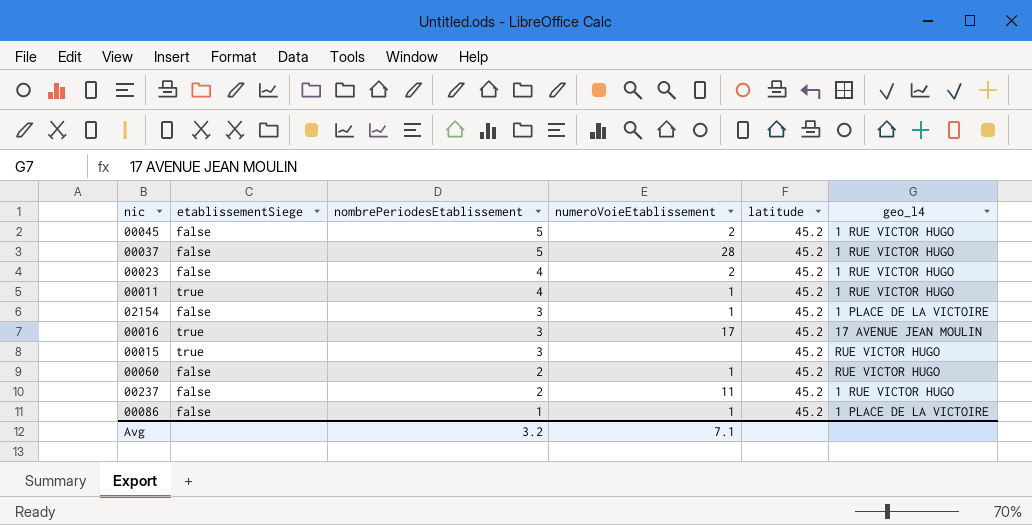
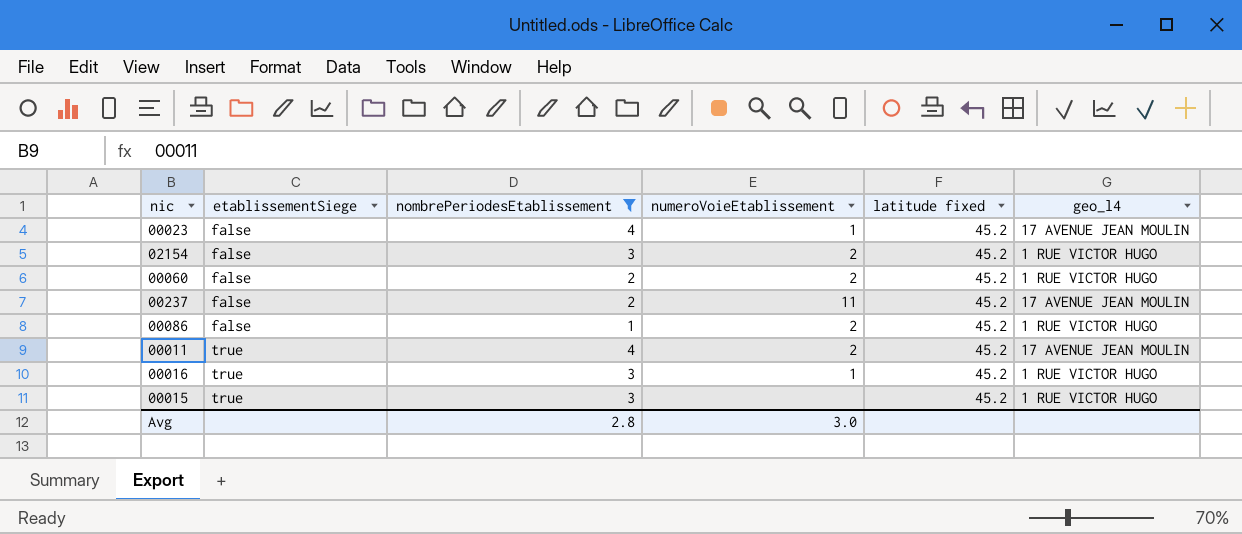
filter: none -> nombrePeriodesEtablissement != 5
row order: nombrePeriodesEtablissement descending -> etablissementSiege ascending
column name: latitude -> latitude fixed
00023 | numeroVoieEtablissement: 2 -> 1
00023 | geo_l4: 1 RUE VICTOR HUGO -> 17 AVENUE JEAN MOULIN
02154 | numeroVoieEtablissement: 1 -> 2
02154 | geo_l4: 1 PLACE DE LA VICTOIRE -> 1 RUE VICTOR HUGO
00060 | numeroVoieEtablissement: 1 -> 2
00060 | geo_l4: RUE VICTOR HUGO -> 1 RUE VICTOR HUGO
00237 | geo_l4: 1 RUE VICTOR HUGO -> 17 AVENUE JEAN MOULIN
00086 | numeroVoieEtablissement: 1 -> 2
00086 | geo_l4: 1 PLACE DE LA VICTOIRE -> 1 RUE VICTOR HUGO
00011 | numeroVoieEtablissement: 1 -> 2
00011 | geo_l4: 1 RUE VICTOR HUGO -> 17 AVENUE JEAN MOULIN
00016 | numeroVoieEtablissement: 17 -> 1
00016 | geo_l4: 17 AVENUE JEAN MOULIN -> 1 RUE VICTOR HUGO
00015 | geo_l4: RUE VICTOR HUGO -> 1 RUE VICTOR HUGO
Avg | nombrePeriodesEtablissement: 3.2 -> 2.8
Avg | numeroVoieEtablissement: 7.1 -> 3.0

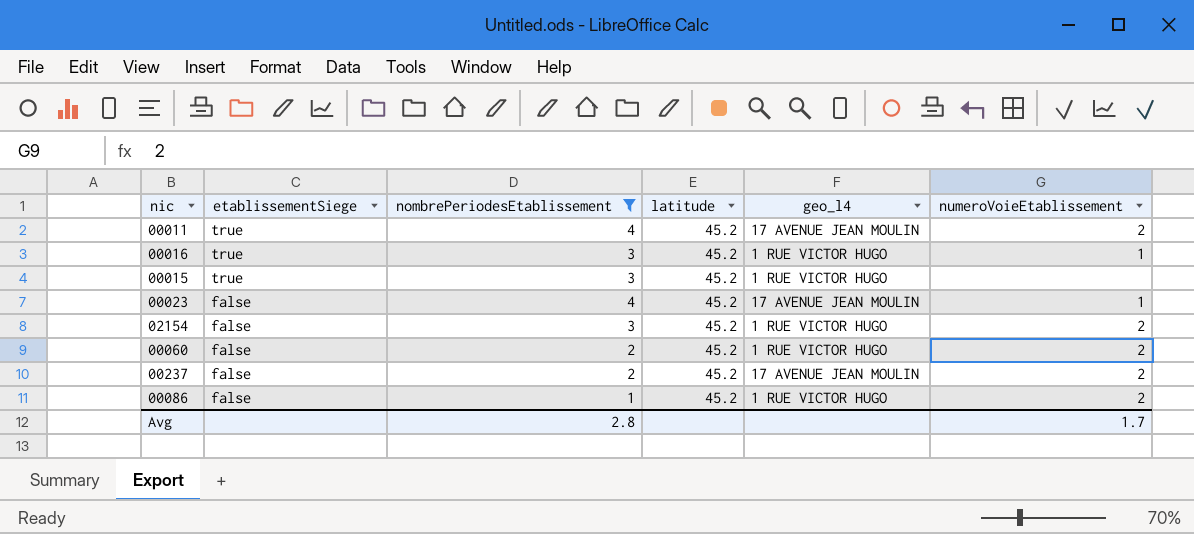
row order: etablissementSiege ascending -> etablissementSiege descending
column name: latitude fixed -> latitude
column numeroVoieEtablissement | position: 4 -> 6
00237 | numeroVoieEtablissement: 11 -> 2
Avg | numeroVoieEtablissement: 3.0 -> 1.7

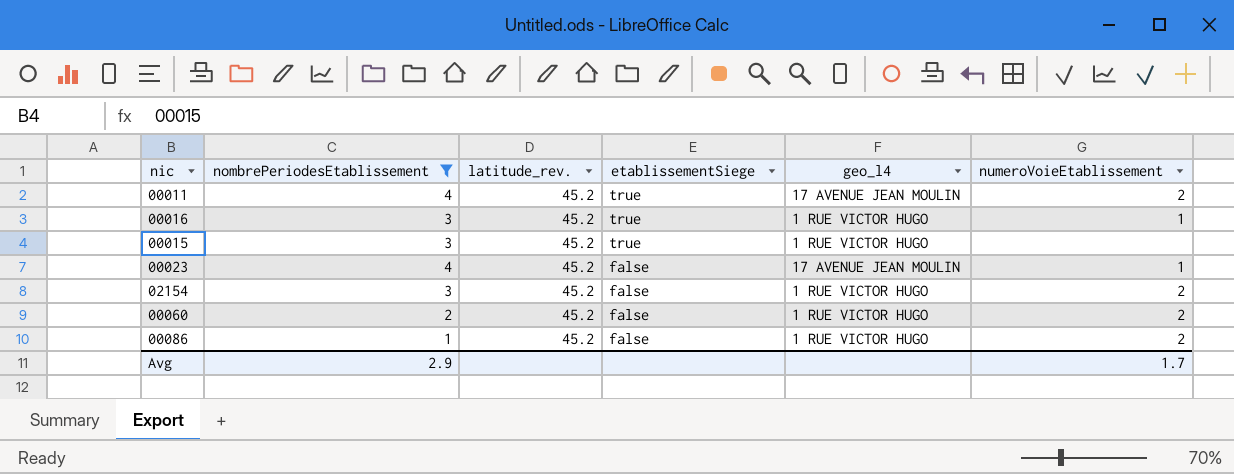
column name: latitude -> latitude_rev.
column etablissementSiege | position: 2 -> 4
row 00237: false | 2 | 45.2 | 17 AVENUE JEAN MOULIN | 2 -> none
Avg | nombrePeriodesEtablissement: 2.8 -> 2.9

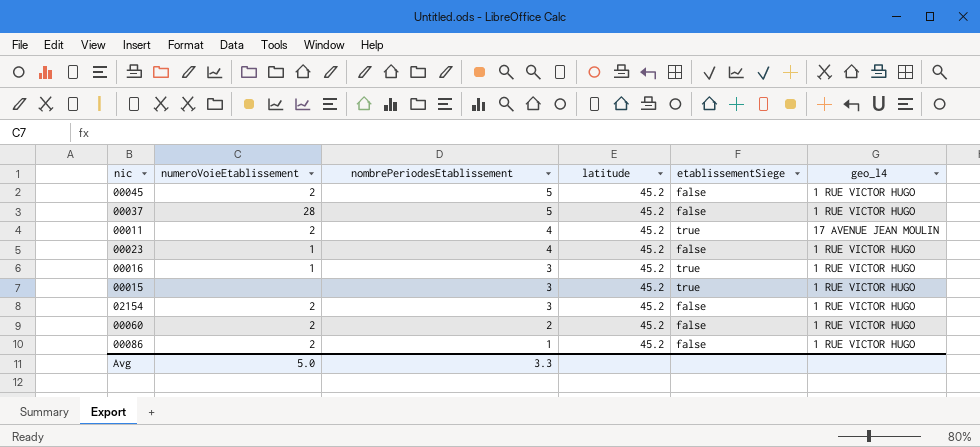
filter: nombrePeriodesEtablissement != 5 -> none
row order: etablissementSiege descending -> nombrePeriodesEtablissement descending
column numeroVoieEtablissement | position: 6 -> 2
column name: latitude_rev. -> latitude
00023 | geo_l4: 17 AVENUE JEAN MOULIN -> 1 RUE VICTOR HUGO
Avg | numeroVoieEtablissement: 1.7 -> 5.0
Avg | nombrePeriodesEtablissement: 2.9 -> 3.3

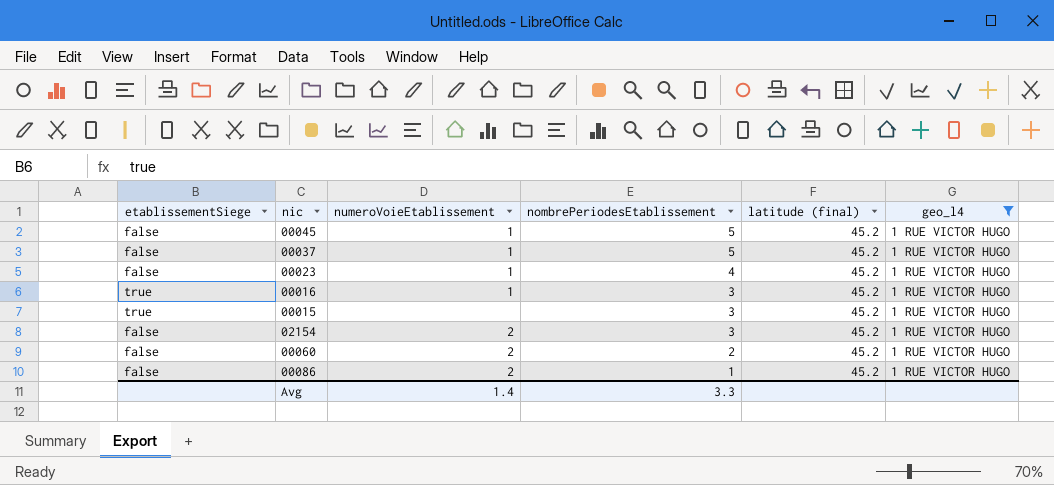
filter: none -> geo_l4 = 1 RUE VICTOR HUGO
column etablissementSiege | position: 5 -> 1
column name: latitude -> latitude (final)
00045 | numeroVoieEtablissement: 2 -> 1
00037 | numeroVoieEtablissement: 28 -> 1
Avg | numeroVoieEtablissement: 5.0 -> 1.4

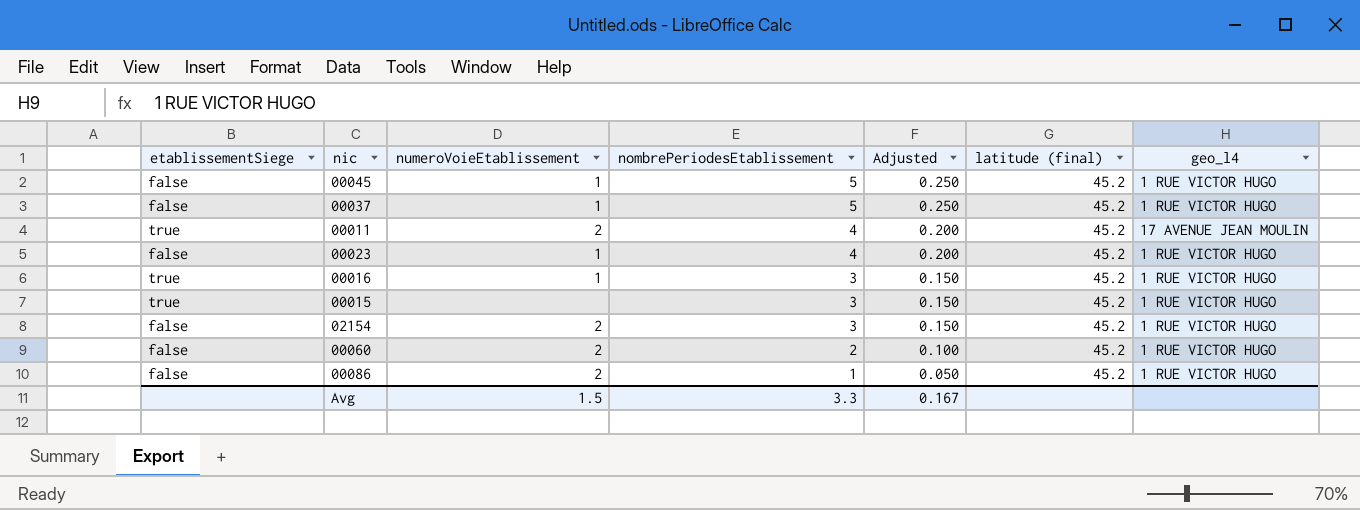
filter: geo_l4 = 1 RUE VICTOR HUGO -> none
column Adjusted | formula: none -> [nombrePeriodesEtablissement] * 0.05
Avg | numeroVoieEtablissement: 1.4 -> 1.5

